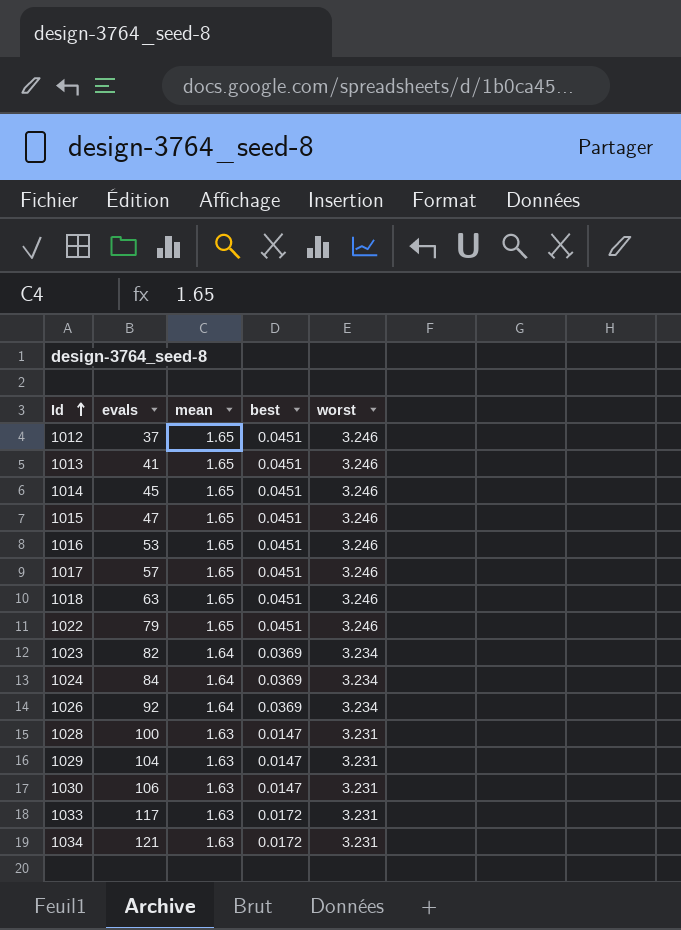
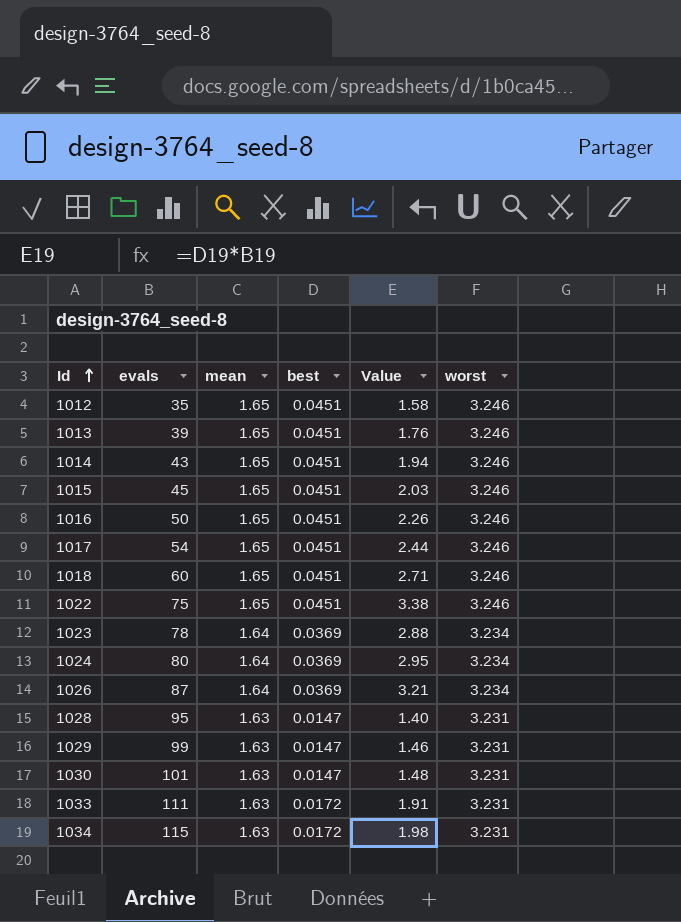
column Value | formula: none -> [evals] * [best]
1012 | evals: 37 -> 35
1013 | evals: 41 -> 39
1014 | evals: 45 -> 43
1015 | evals: 47 -> 45
1016 | evals: 53 -> 50
1017 | evals: 57 -> 54
1018 | evals: 63 -> 60
1022 | evals: 79 -> 75
1023 | evals: 82 -> 78
1024 | evals: 84 -> 80
1026 | evals: 92 -> 87
1028 | evals: 100 -> 95
1029 | evals: 104 -> 99
1030 | evals: 106 -> 101
1033 | evals: 117 -> 111
1034 | evals: 121 -> 115

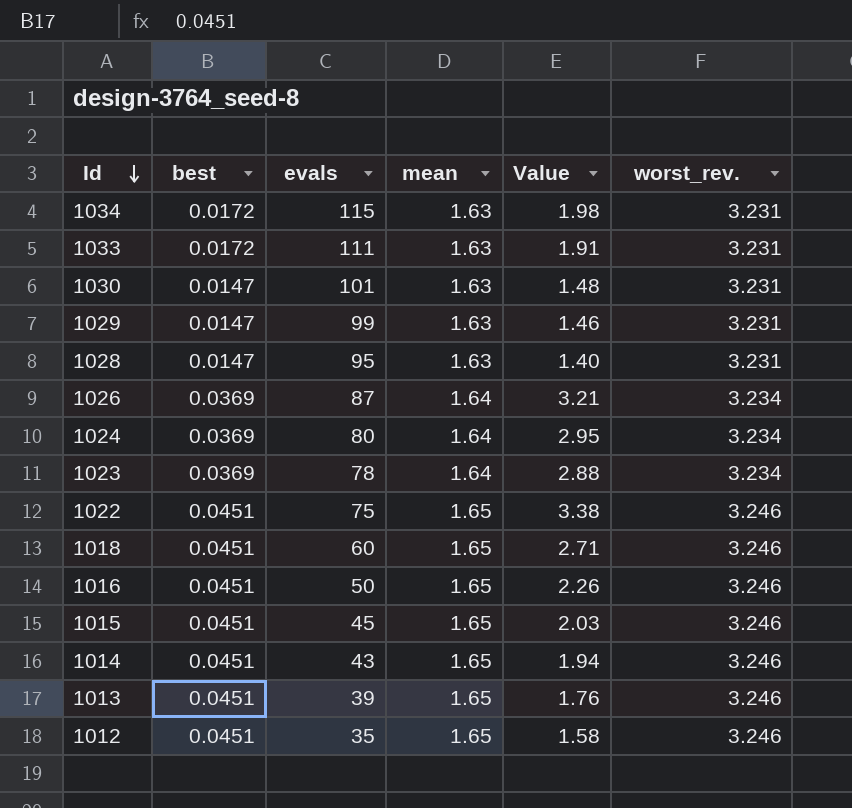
row order: Id ascending -> Id descending
column best | position: 4 -> 2
column name: worst -> worst_rev.
row 1017: 54 | 1.65 | 0.0451 | 2.44 | 3.246 -> none

